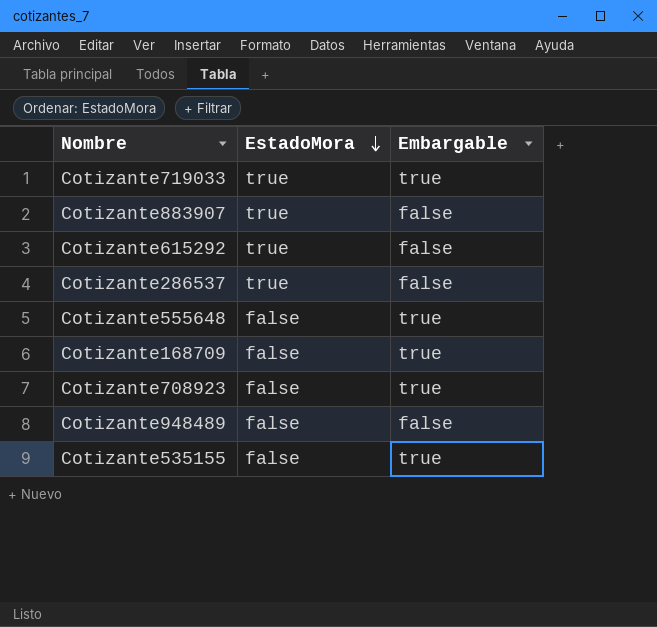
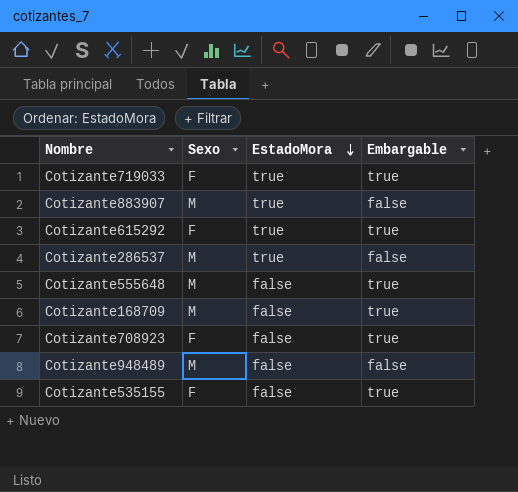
column Sexo | position: none -> 2
Cotizante615292 | Embargable: false -> true

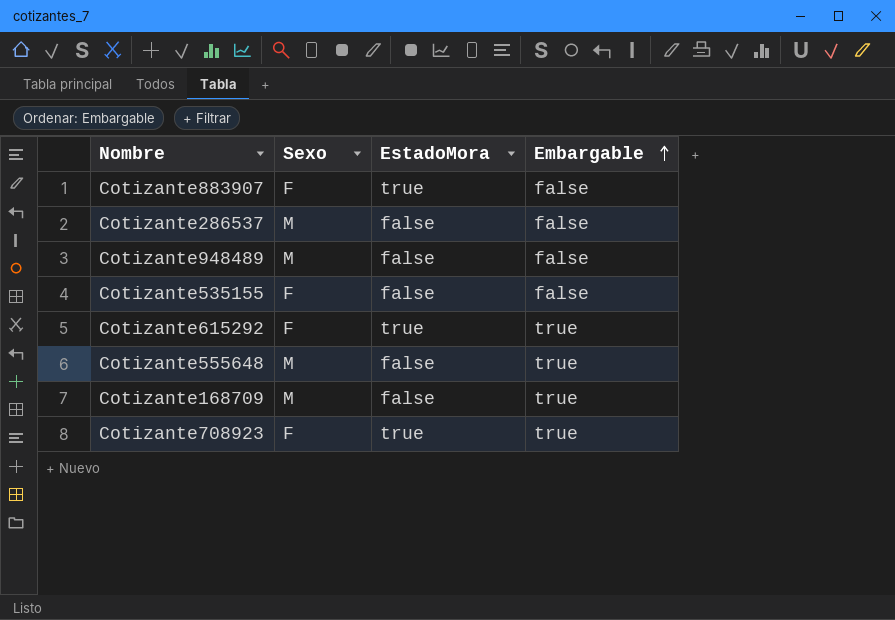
row order: EstadoMora descending -> Embargable ascending
row Cotizante719033: F | true | true -> none
Cotizante883907 | Sexo: M -> F
Cotizante286537 | EstadoMora: true -> false
Cotizante535155 | Embargable: true -> false
Cotizante708923 | EstadoMora: false -> true

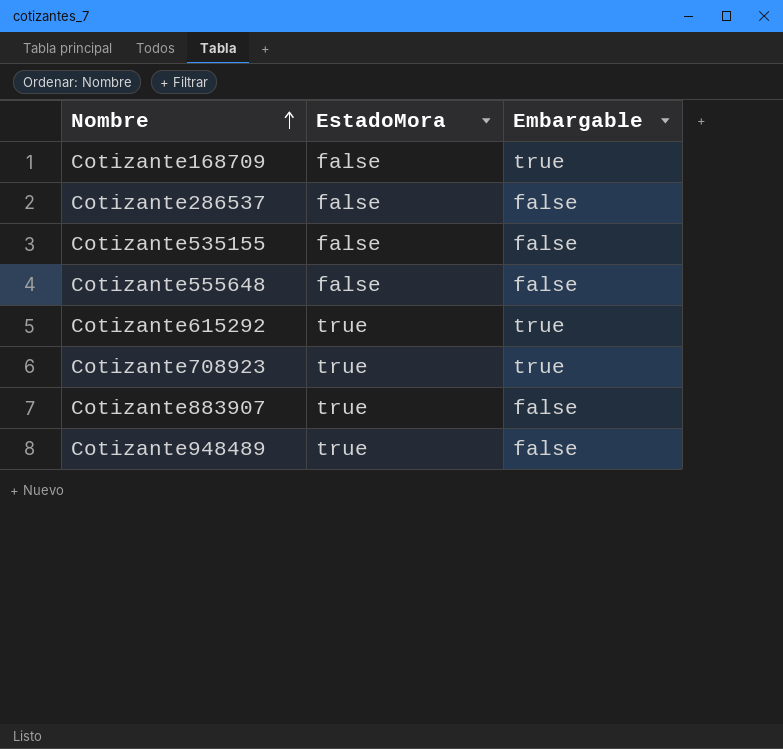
row order: Embargable ascending -> Nombre ascending
column Sexo | position: 2 -> none
Cotizante555648 | Embargable: true -> false
Cotizante948489 | EstadoMora: false -> true

